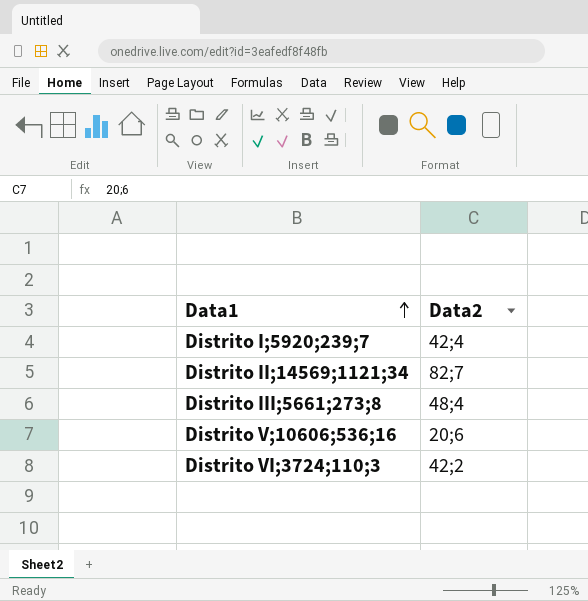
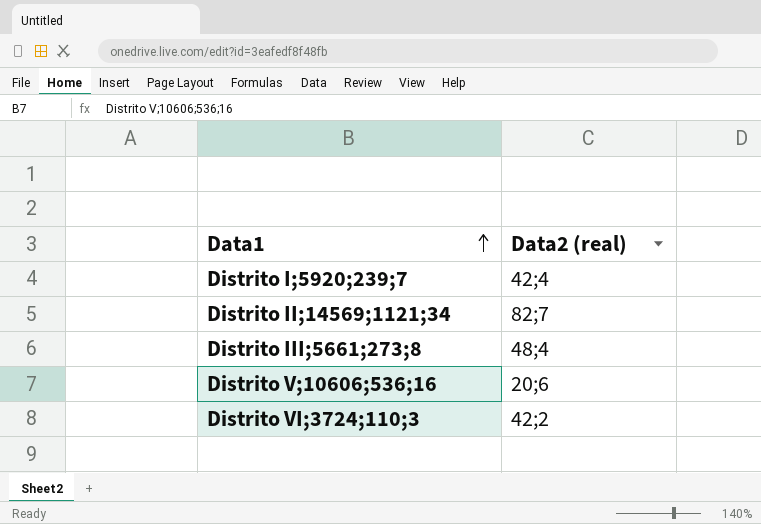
column name: Data2 -> Data2 (real)

